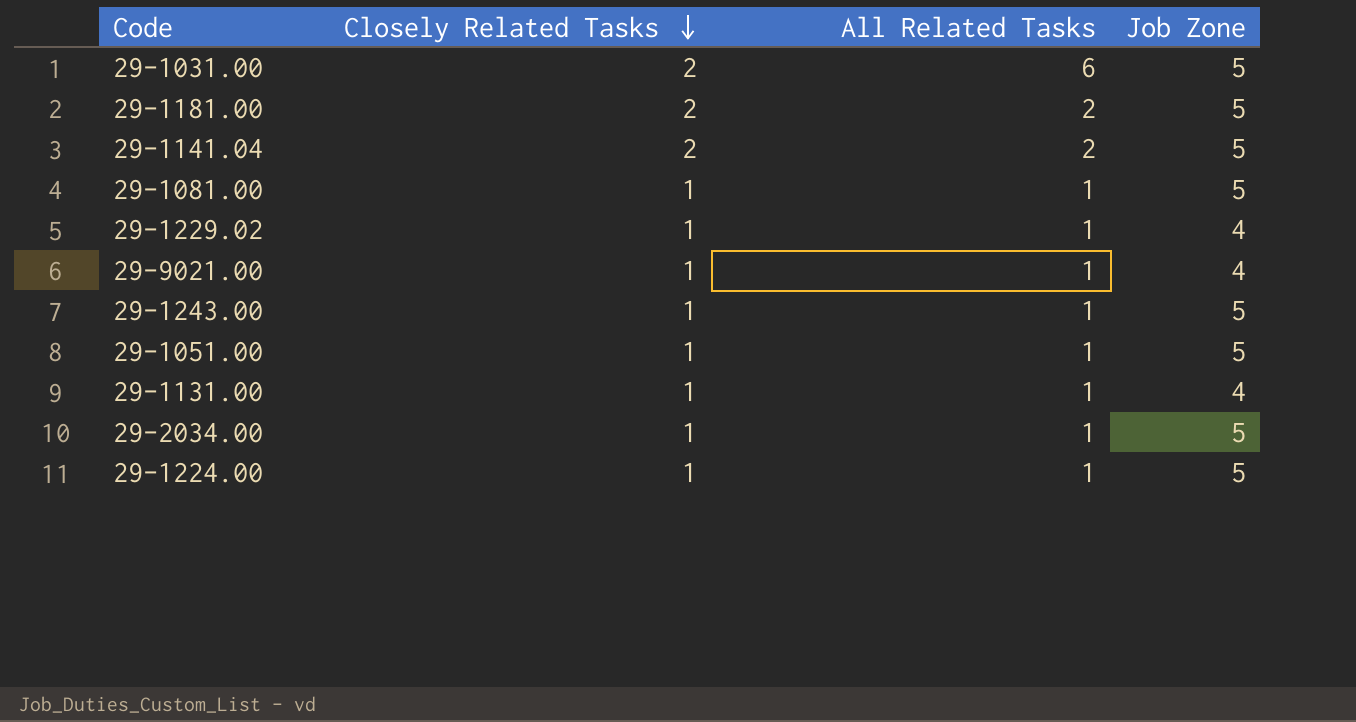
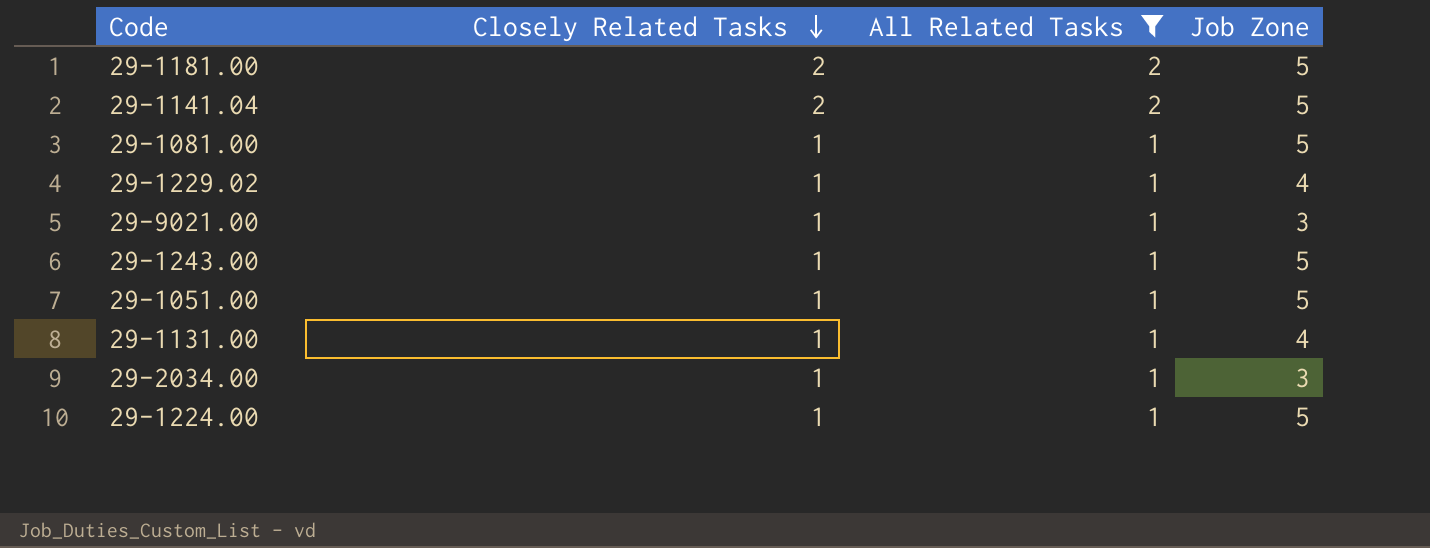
filter: none -> All Related Tasks != 6
29-9021.00 | Job Zone: 4 -> 3
29-2034.00 | Job Zone: 5 -> 3

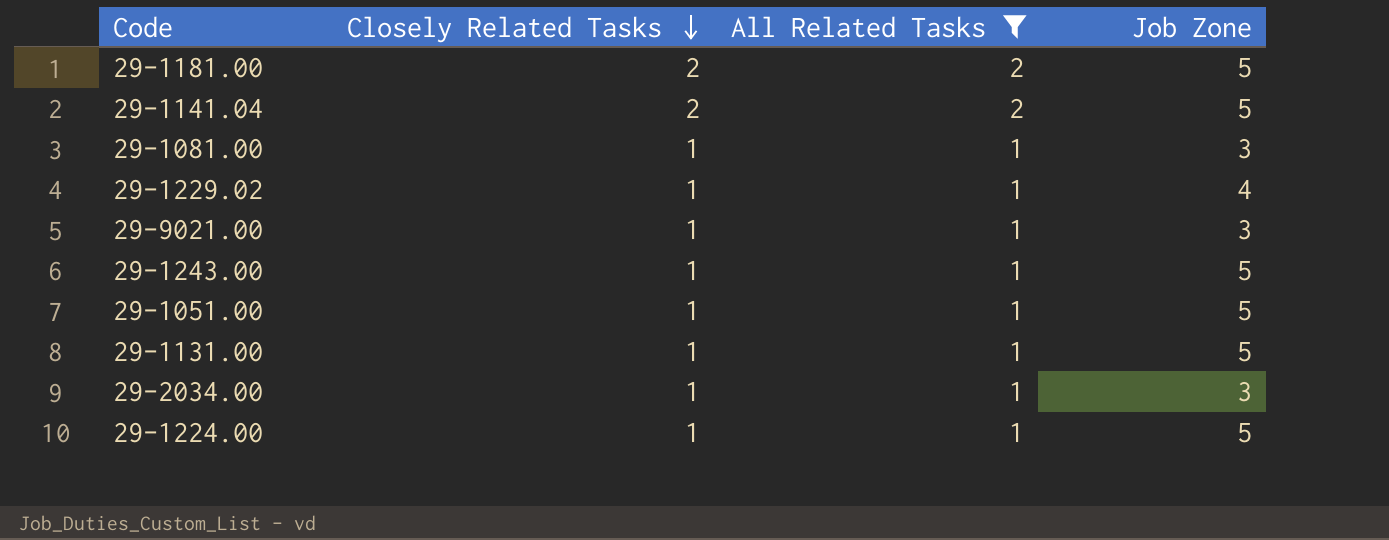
29-1081.00 | Job Zone: 5 -> 3
29-1131.00 | Job Zone: 4 -> 5

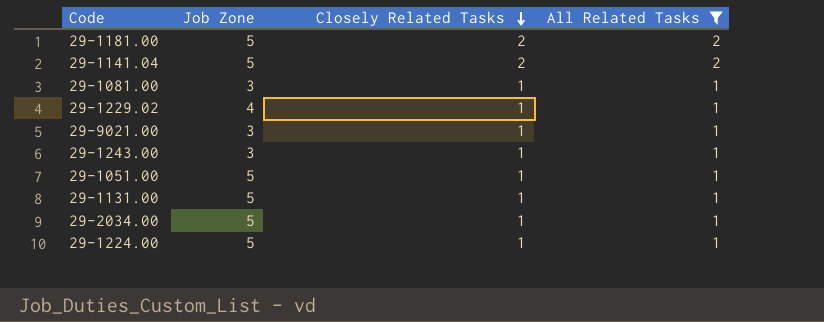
column Job Zone | position: 4 -> 2
29-1243.00 | Job Zone: 5 -> 3
29-2034.00 | Job Zone: 3 -> 5

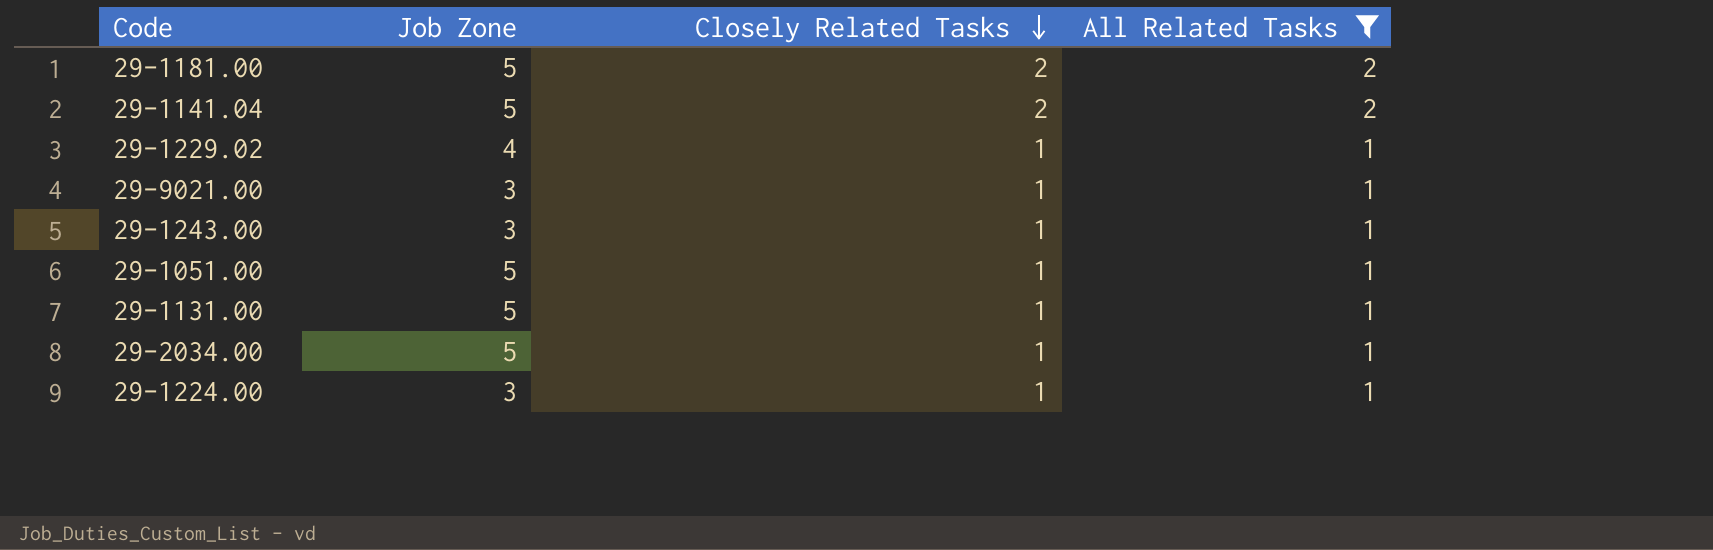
row 29-1081.00: 3 | 1 | 1 -> none
29-1224.00 | Job Zone: 5 -> 3

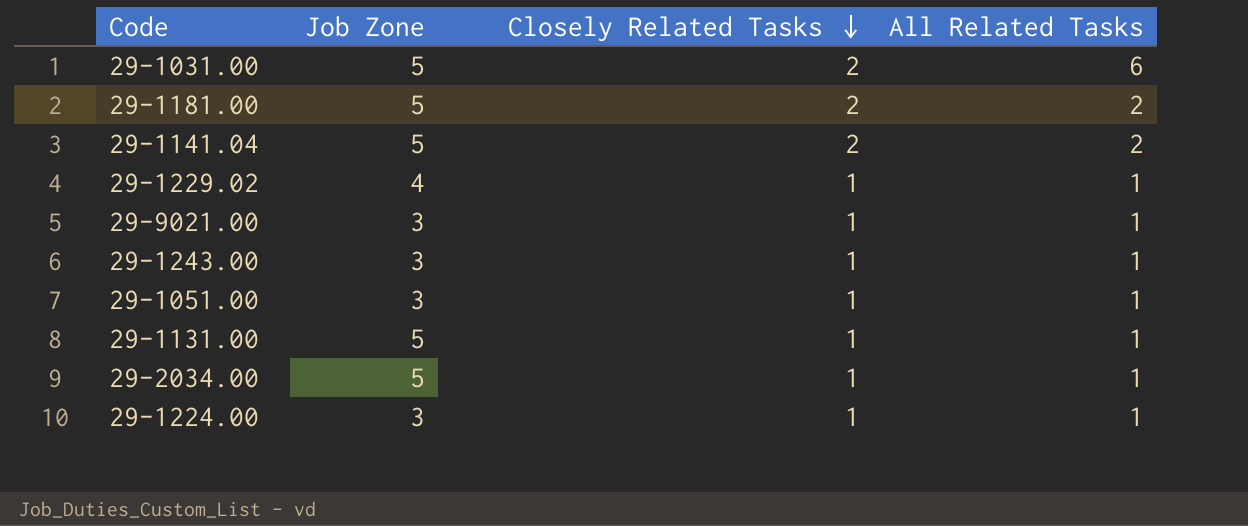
filter: All Related Tasks != 6 -> none
29-1051.00 | Job Zone: 5 -> 3

